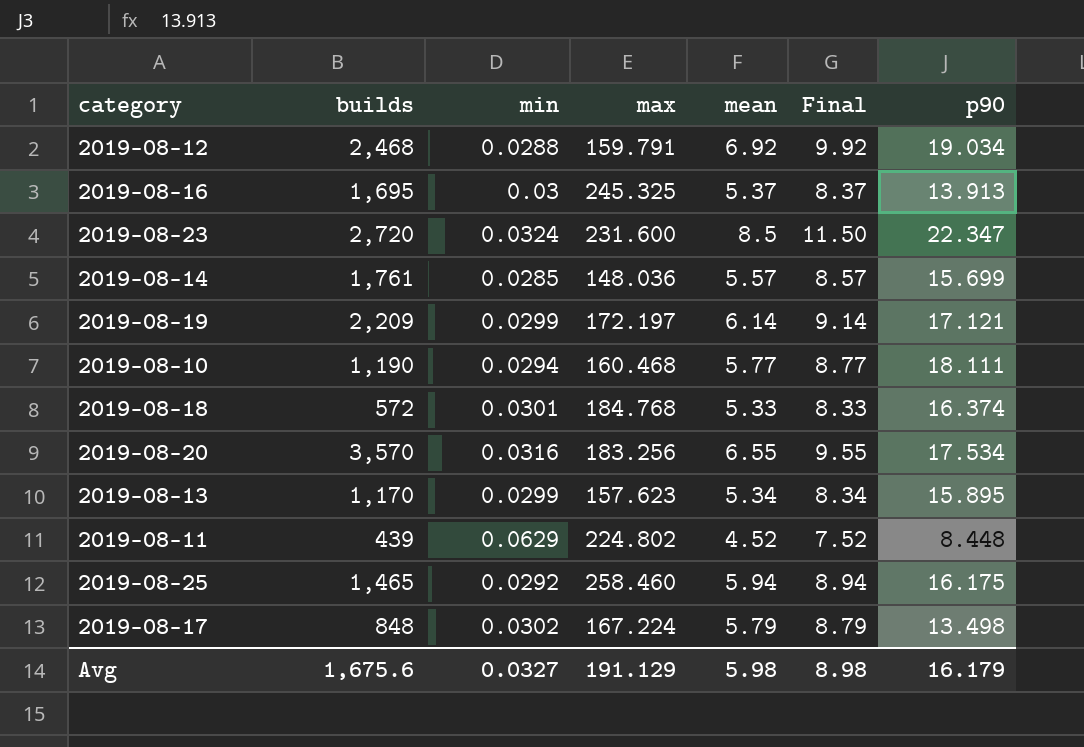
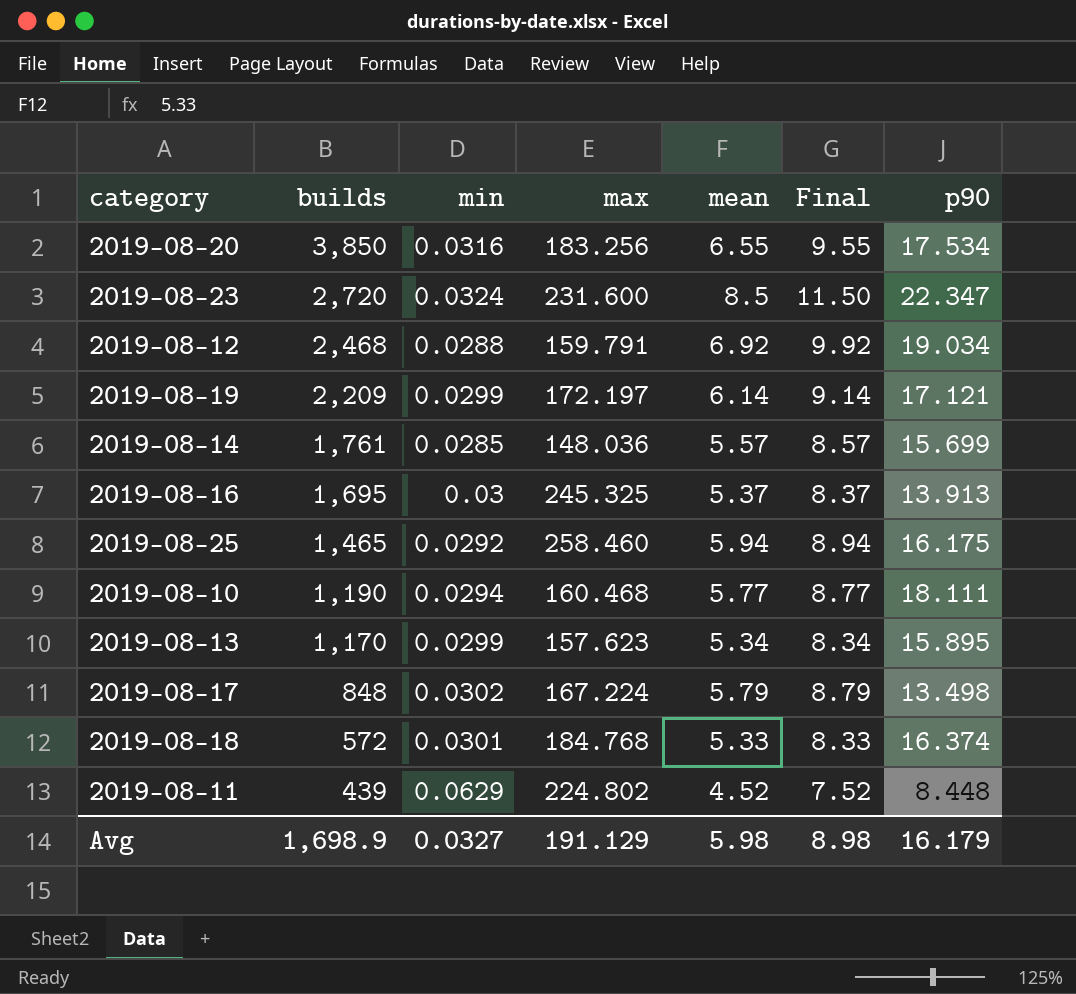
row order: none -> builds descending
2019-08-20 | builds: 3,570 -> 3,850
Avg | builds: 1,675.6 -> 1,698.9

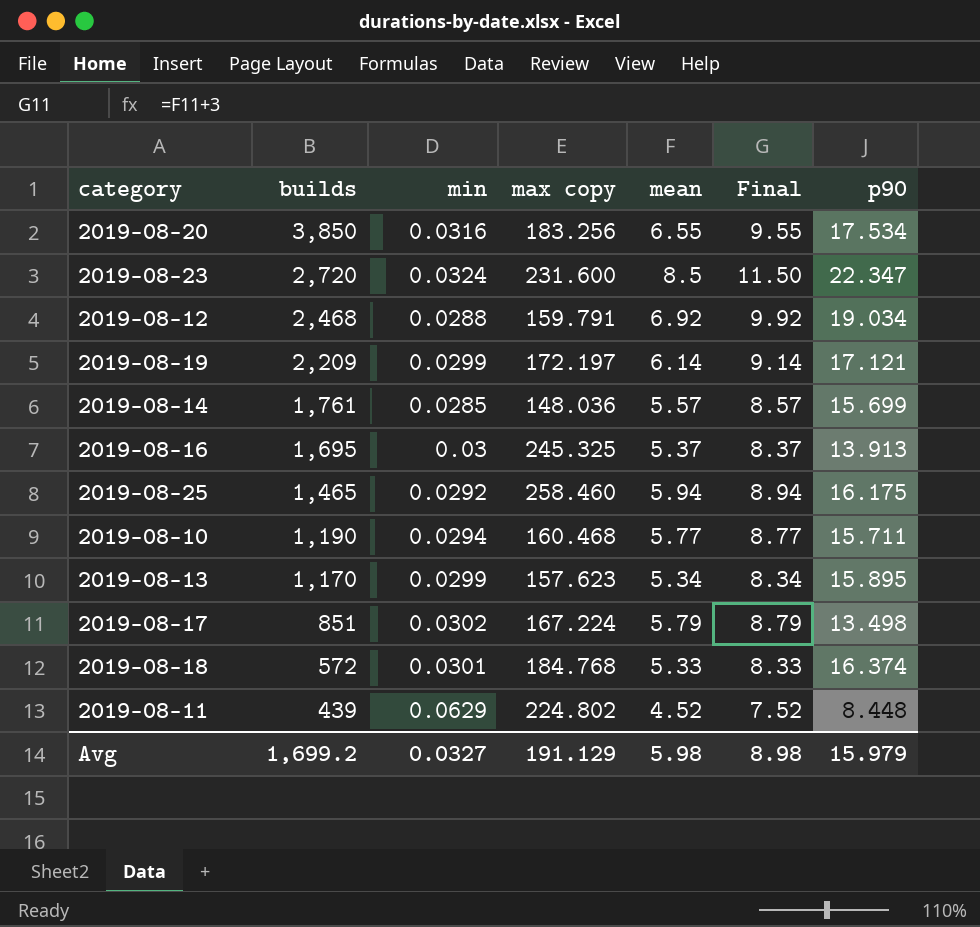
column name: max -> max copy
2019-08-10 | p90: 18.111 -> 15.711
2019-08-17 | builds: 848 -> 851
Avg | builds: 1,698.9 -> 1,699.2
Avg | p90: 16.179 -> 15.979

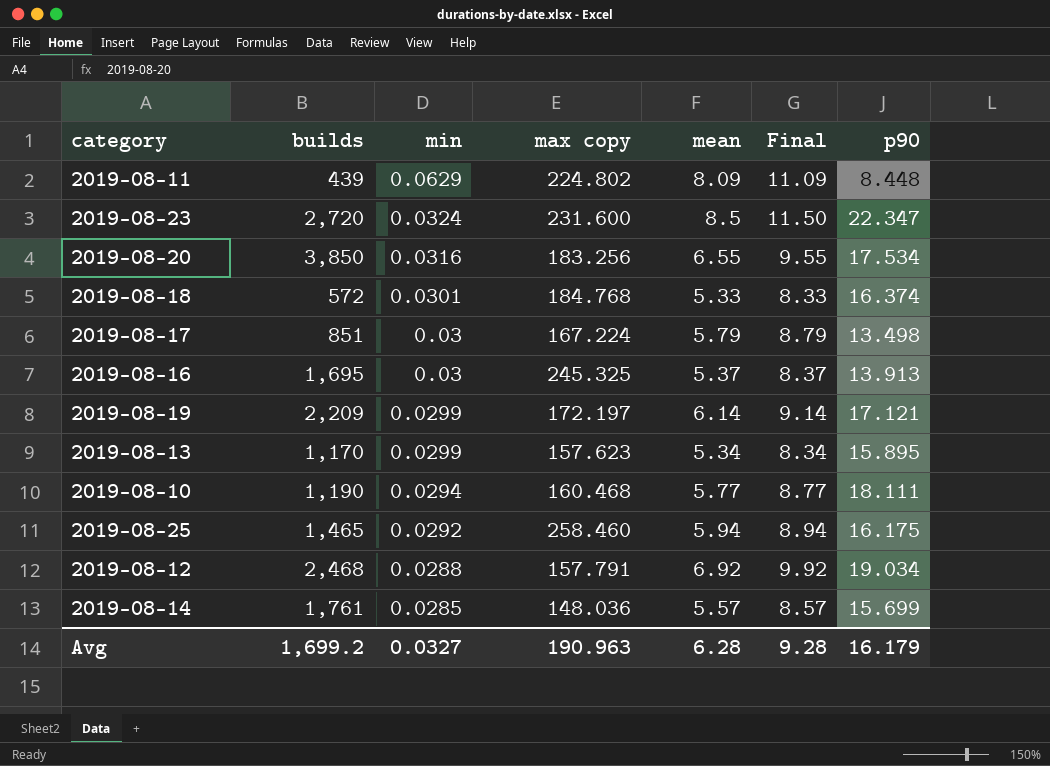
row order: builds descending -> min descending
2019-08-11 | mean: 4.52 -> 8.09
2019-08-11 | Final: 7.52 -> 11.09
2019-08-17 | min: 0.0302 -> 0.03
2019-08-10 | p90: 15.711 -> 18.111
2019-08-12 | max copy: 159.791 -> 157.791
Avg | max copy: 191.129 -> 190.963
Avg | mean: 5.98 -> 6.28
Avg | Final: 8.98 -> 9.28
Avg | p90: 15.979 -> 16.179

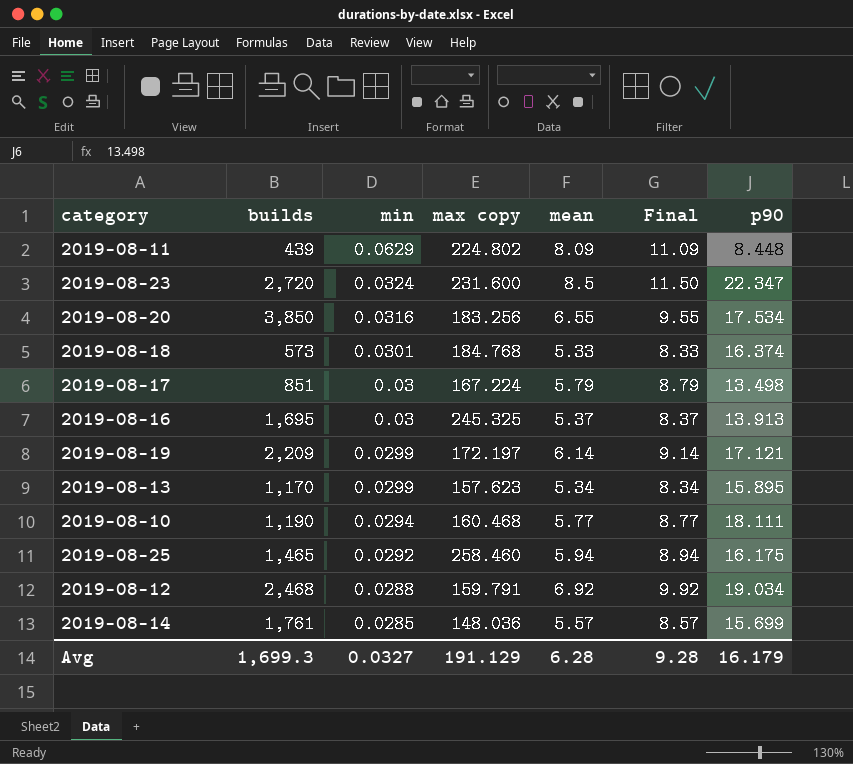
2019-08-18 | builds: 572 -> 573
2019-08-12 | max copy: 157.791 -> 159.791
Avg | builds: 1,699.2 -> 1,699.3
Avg | max copy: 190.963 -> 191.129

